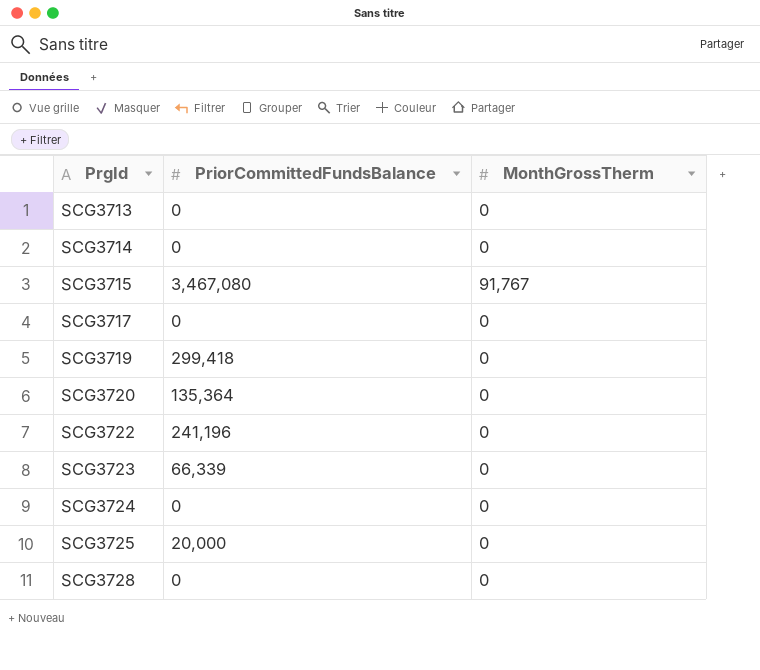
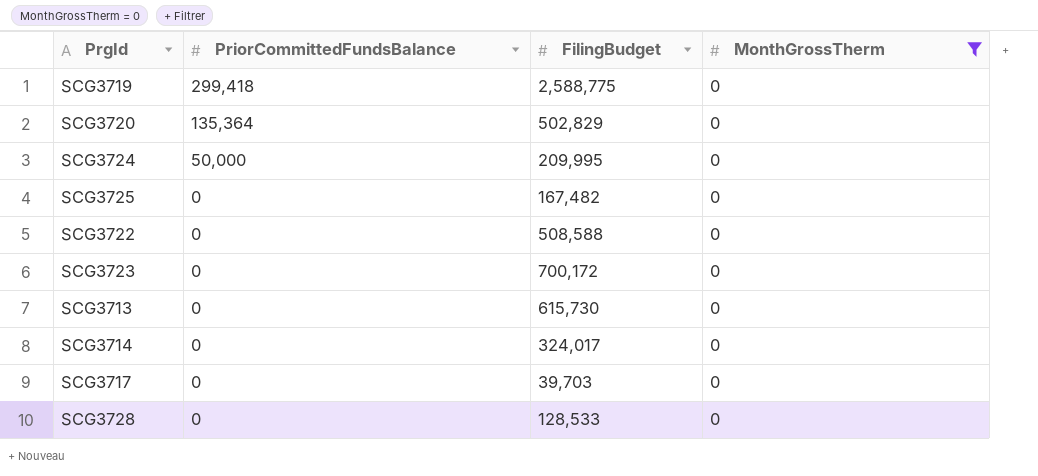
filter: none -> MonthGrossTherm = 0
row order: PrgId ascending -> PriorCommittedFundsBalance descending
column FilingBudget | position: none -> 3
SCG3724 | PriorCommittedFundsBalance: 0 -> 50,000
SCG3725 | PriorCommittedFundsBalance: 20,000 -> 0
SCG3722 | PriorCommittedFundsBalance: 241,196 -> 0
SCG3723 | PriorCommittedFundsBalance: 66,339 -> 0

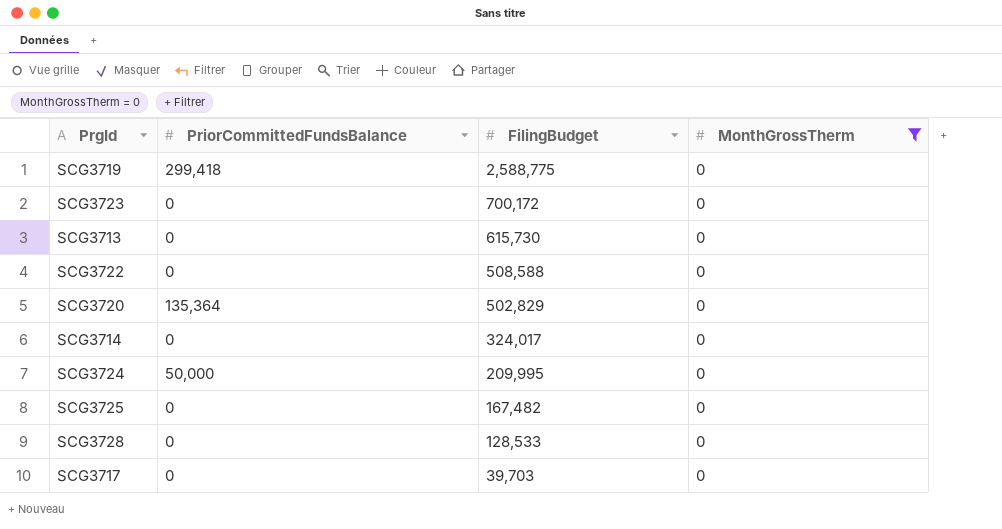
row order: PriorCommittedFundsBalance descending -> FilingBudget descending

